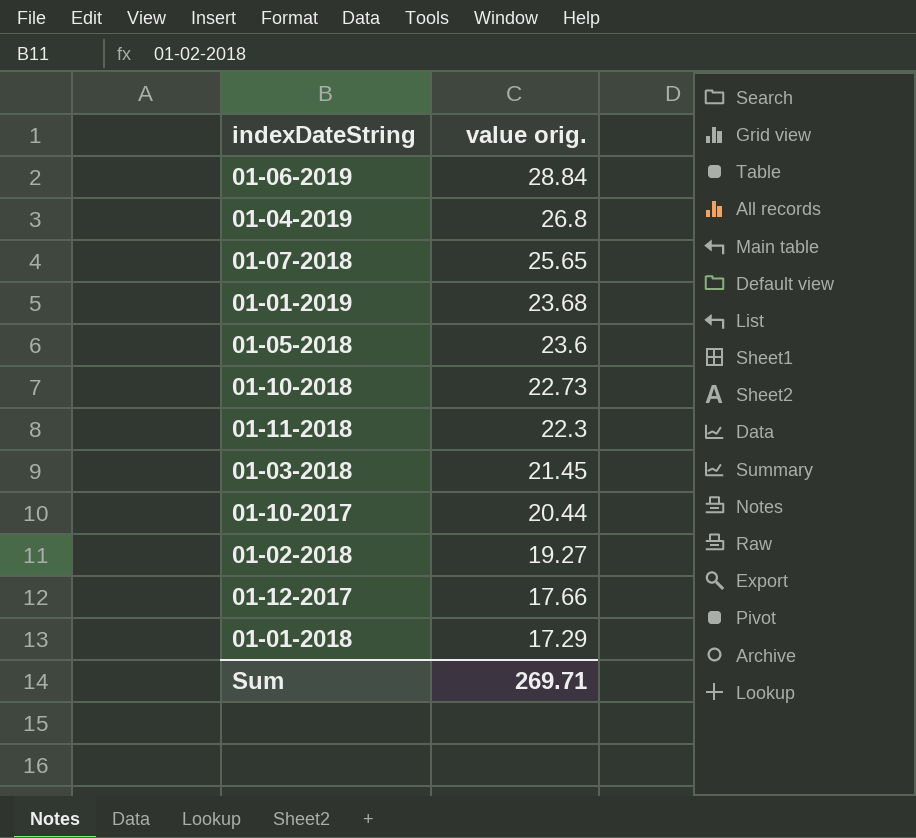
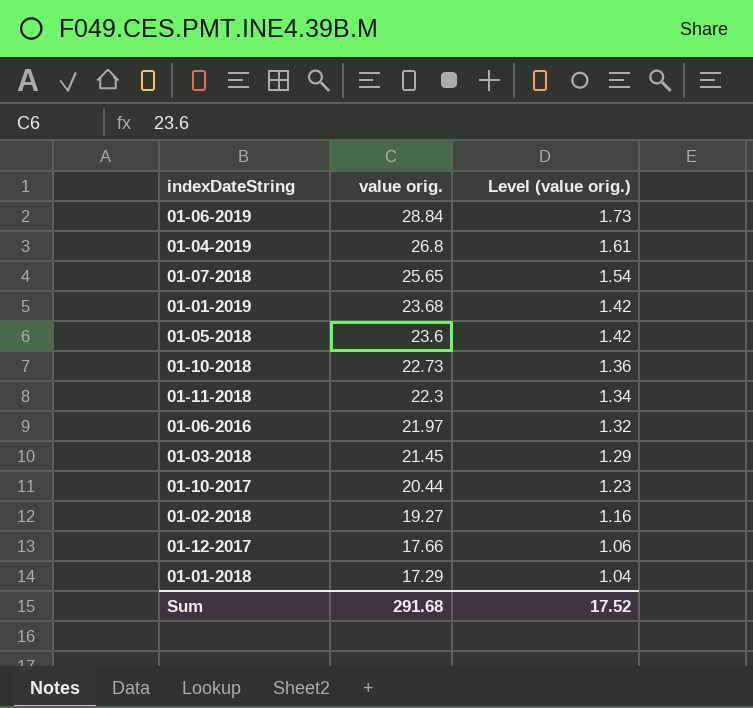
column Level (value orig.) | formula: none -> [value orig.] * 0.06
row 01-06-2016: none -> 21.97 | 1.32
Sum | value orig.: 269.71 -> 291.68

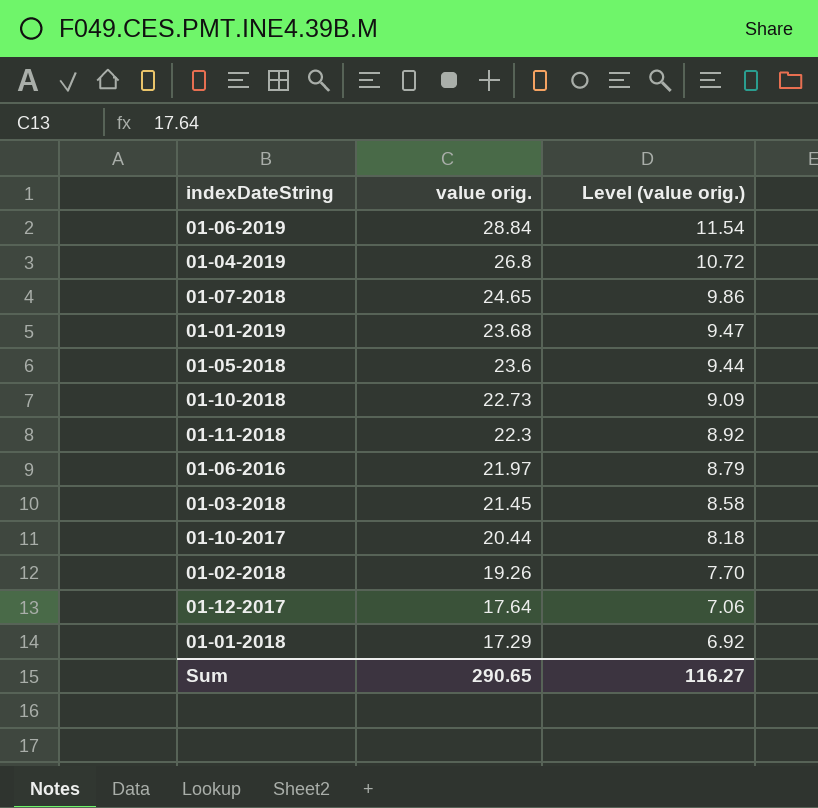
column Level (value orig.) | formula: [value orig.] * 0.06 -> [value orig.] * 0.4
01-07-2018 | value orig.: 25.65 -> 24.65
01-02-2018 | value orig.: 19.27 -> 19.26
01-12-2017 | value orig.: 17.66 -> 17.64
Sum | value orig.: 291.68 -> 290.65
Sum | Level (value orig.): 17.52 -> 116.27

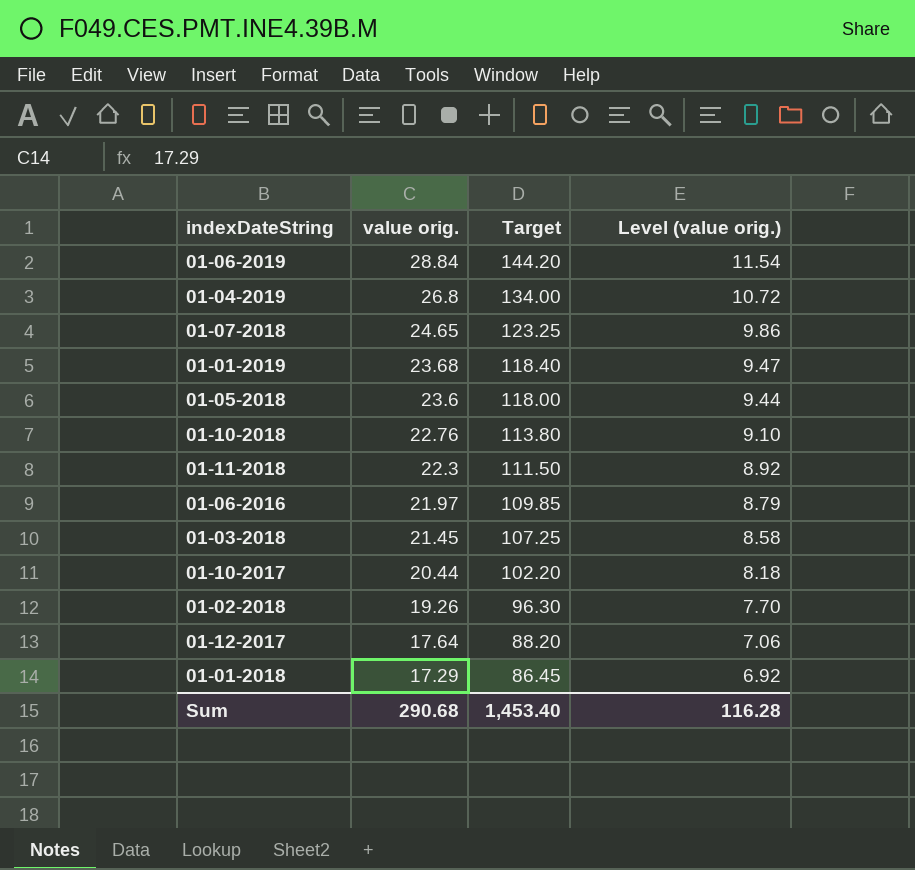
column Target | formula: none -> [value orig.] * 5
01-10-2018 | value orig.: 22.73 -> 22.76
01-10-2018 | Level (value orig.): 9.09 -> 9.10
Sum | value orig.: 290.65 -> 290.68
Sum | Level (value orig.): 116.27 -> 116.28

